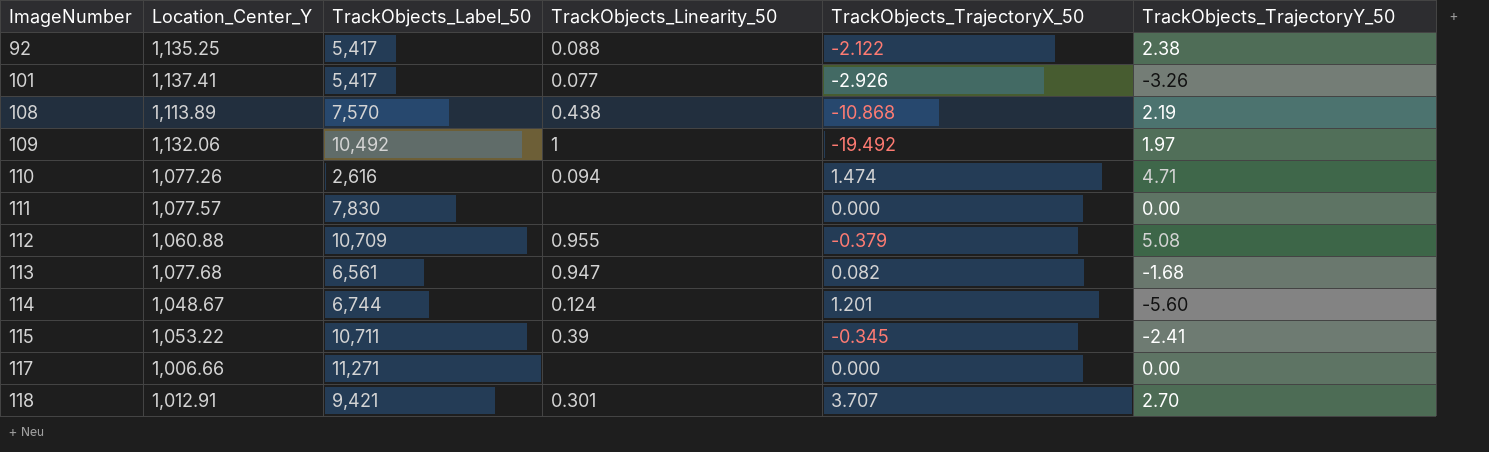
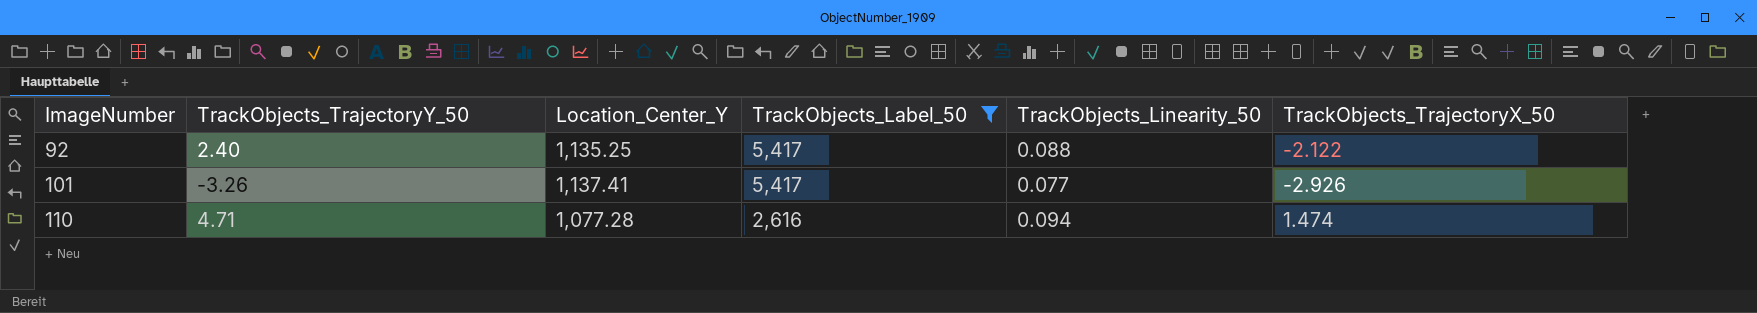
filter: none -> TrackObjects_Label_50 <= 5,417
column TrackObjects_TrajectoryY_50 | position: 6 -> 2
92 | TrackObjects_TrajectoryY_50: 2.38 -> 2.40
110 | Location_Center_Y: 1,077.26 -> 1,077.28

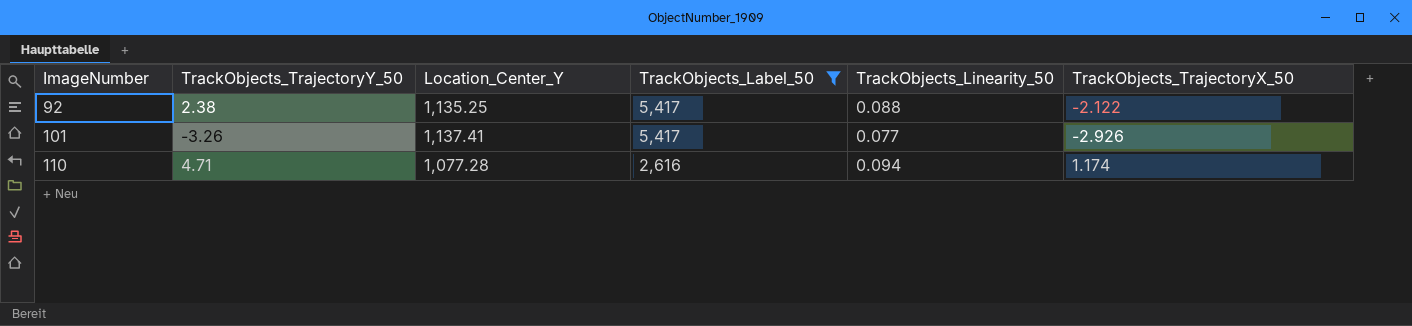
92 | TrackObjects_TrajectoryY_50: 2.40 -> 2.38
110 | TrackObjects_TrajectoryX_50: 1.474 -> 1.174

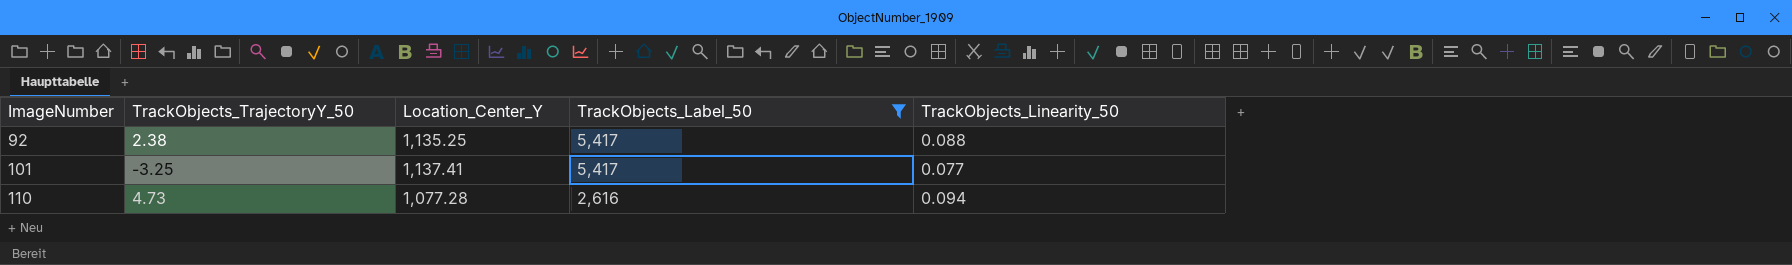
column TrackObjects_TrajectoryX_50 | position: 6 -> none
101 | TrackObjects_TrajectoryY_50: -3.26 -> -3.25
110 | TrackObjects_TrajectoryY_50: 4.71 -> 4.73

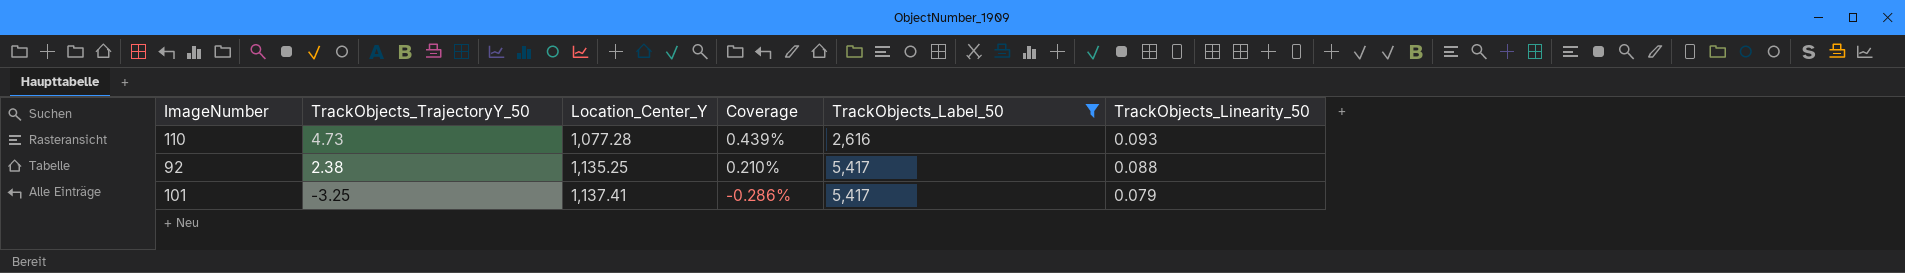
row order: ImageNumber ascending -> TrackObjects_TrajectoryY_50 descending
column Coverage | formula: none -> [TrackObjects_TrajectoryY_50] / [Location_Center_Y]
110 | TrackObjects_Linearity_50: 0.094 -> 0.093
101 | TrackObjects_Linearity_50: 0.077 -> 0.079

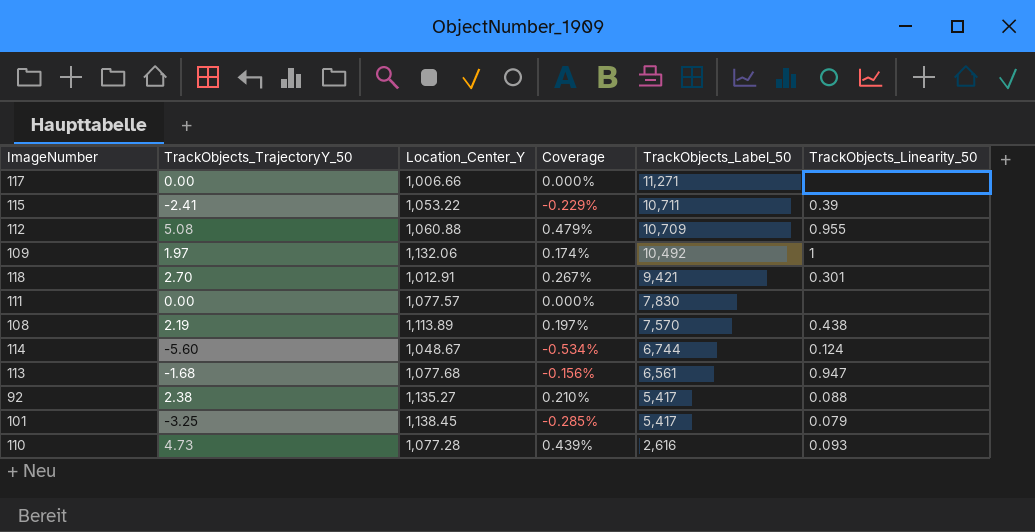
filter: TrackObjects_Label_50 <= 5,417 -> none
row order: TrackObjects_TrajectoryY_50 descending -> TrackObjects_Label_50 descending
92 | Location_Center_Y: 1,135.25 -> 1,135.27
101 | Location_Center_Y: 1,137.41 -> 1,138.45
101 | Coverage: -0.286% -> -0.285%

